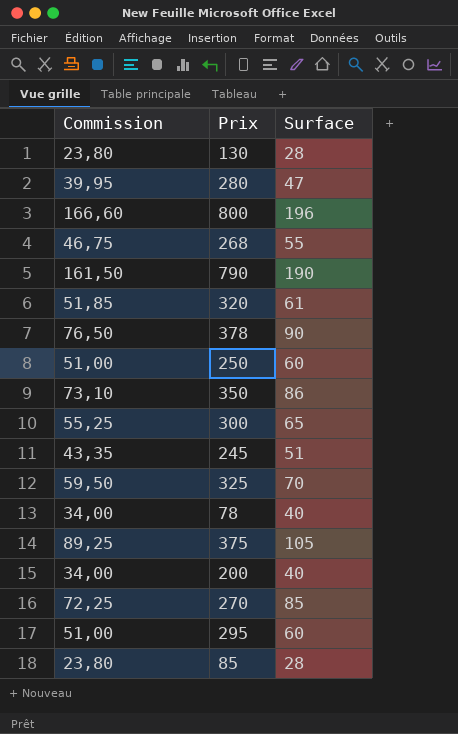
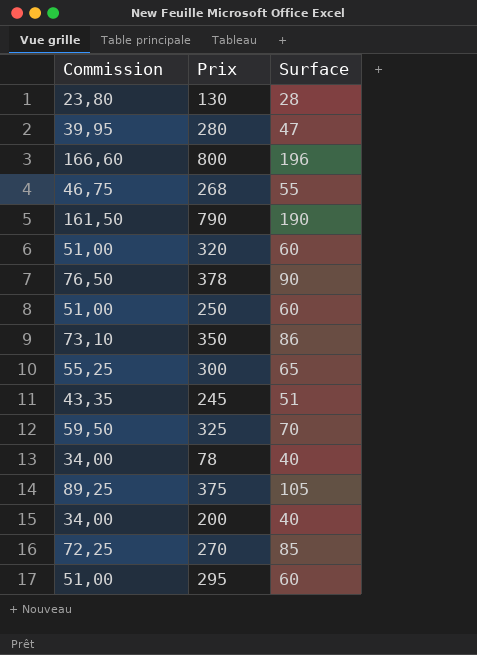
row 85: 23,80 | 28 -> none
320 | Commission: 51,85 -> 51,00
320 | Surface: 61 -> 60

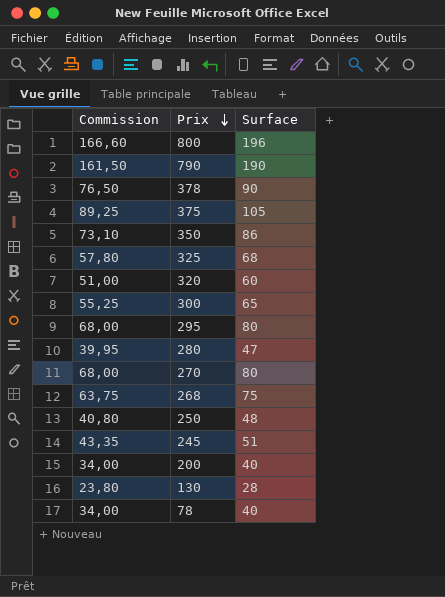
row order: none -> Prix descending
325 | Commission: 59,50 -> 57,80
325 | Surface: 70 -> 68
295 | Commission: 51,00 -> 68,00
295 | Surface: 60 -> 80
270 | Commission: 72,25 -> 68,00
270 | Surface: 85 -> 80
268 | Commission: 46,75 -> 63,75
268 | Surface: 55 -> 75
250 | Commission: 51,00 -> 40,80
250 | Surface: 60 -> 48

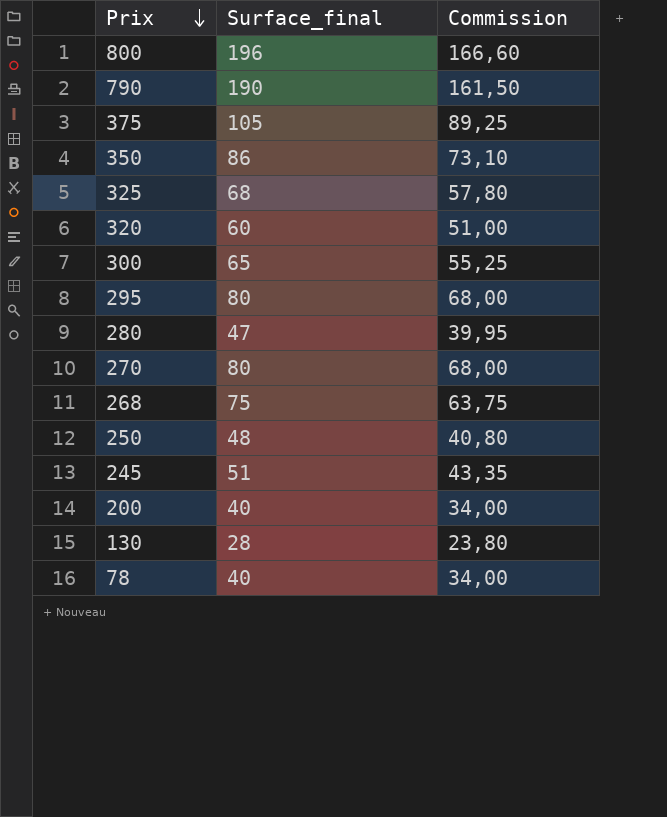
column name: Surface -> Surface_final
column Commission | position: 1 -> 3
row 378: 76,50 | 90 -> none

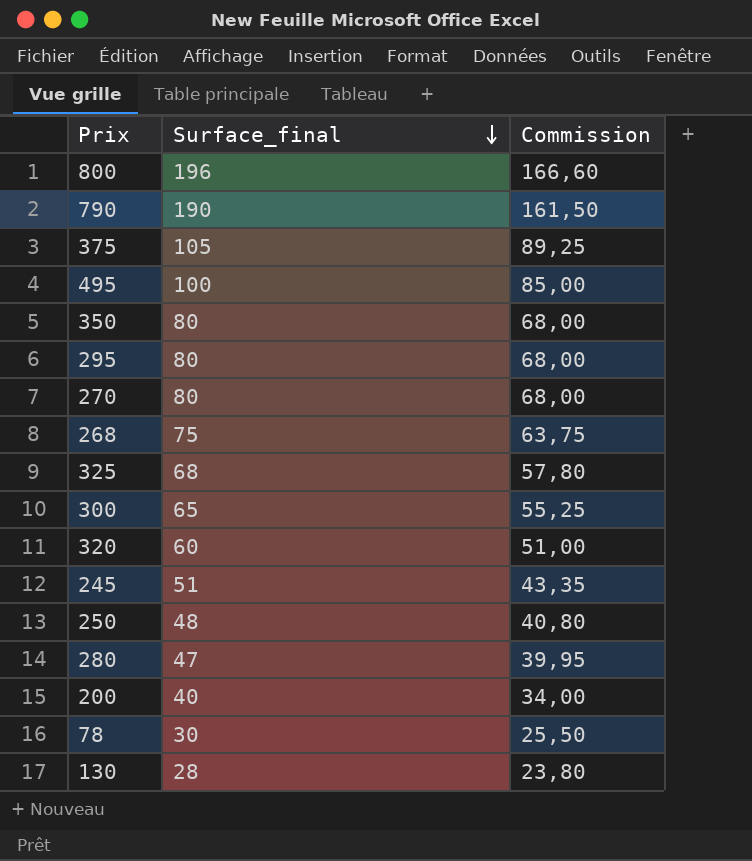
row order: Prix descending -> Surface_final descending
row 495: none -> 100 | 85,00
350 | Surface_final: 86 -> 80
350 | Commission: 73,10 -> 68,00
78 | Surface_final: 40 -> 30
78 | Commission: 34,00 -> 25,50

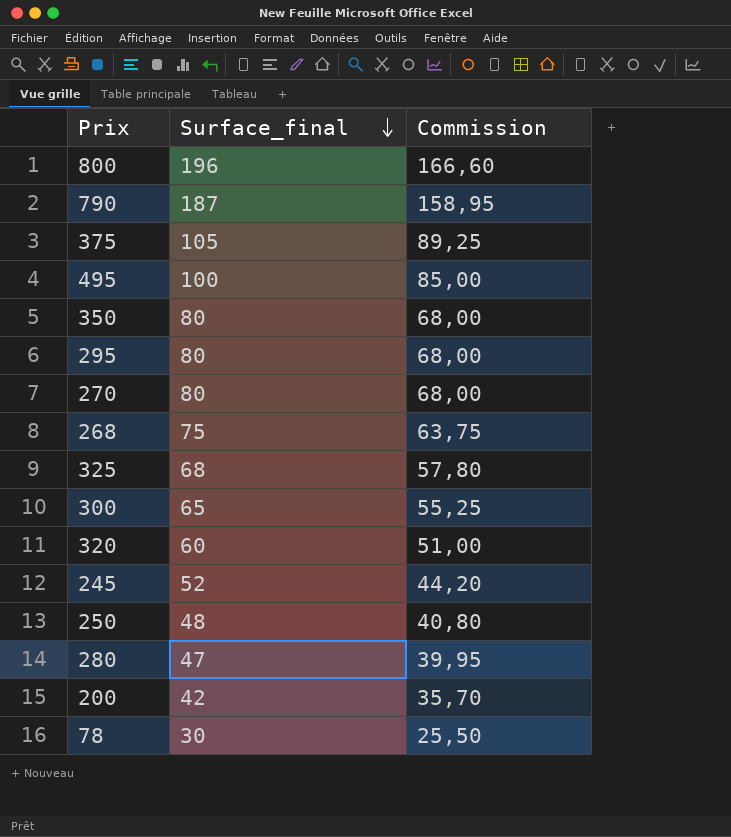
row 130: 28 | 23,80 -> none
790 | Surface_final: 190 -> 187
790 | Commission: 161,50 -> 158,95
245 | Surface_final: 51 -> 52
245 | Commission: 43,35 -> 44,20
200 | Surface_final: 40 -> 42
200 | Commission: 34,00 -> 35,70

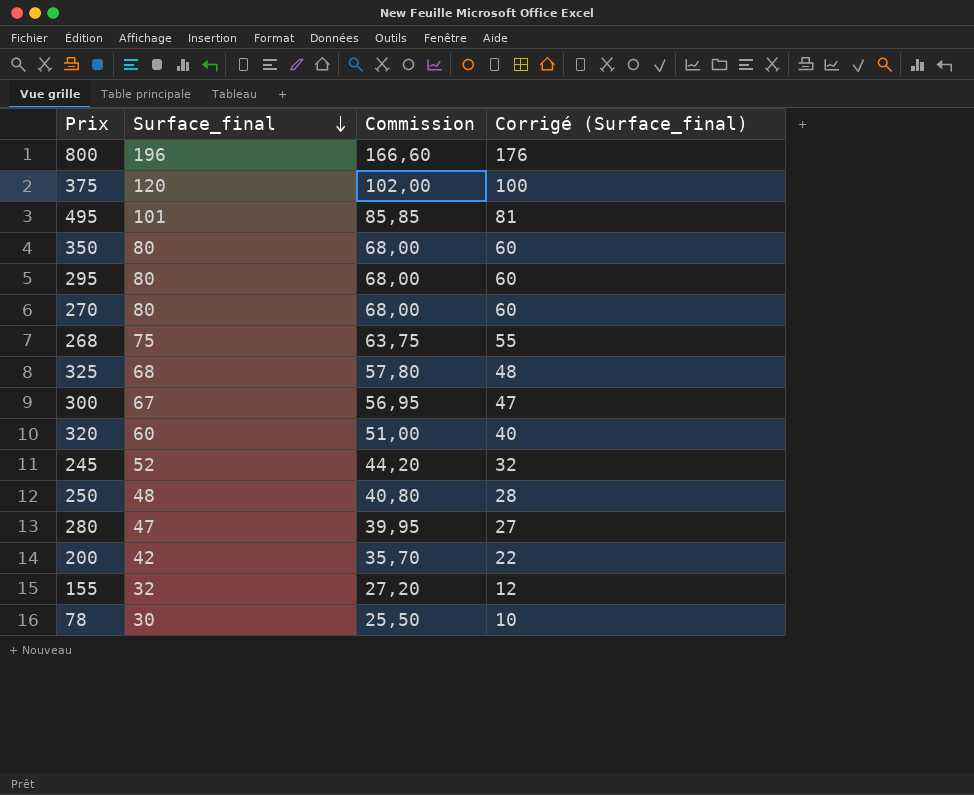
column Corrigé (Surface_final) | formula: none -> [Surface_final] - 20
row 790: 187 | 158,95 -> none
375 | Surface_final: 105 -> 120
375 | Commission: 89,25 -> 102,00
495 | Surface_final: 100 -> 101
495 | Commission: 85,00 -> 85,85
300 | Surface_final: 65 -> 67
300 | Commission: 55,25 -> 56,95
row 155: none -> 32 | 27,20 | 12

